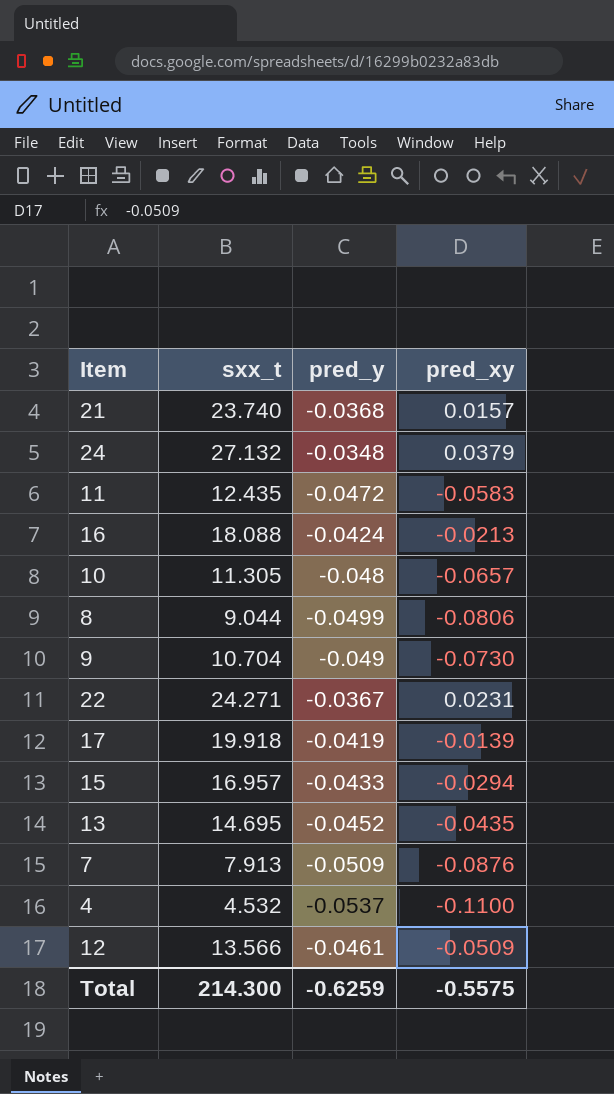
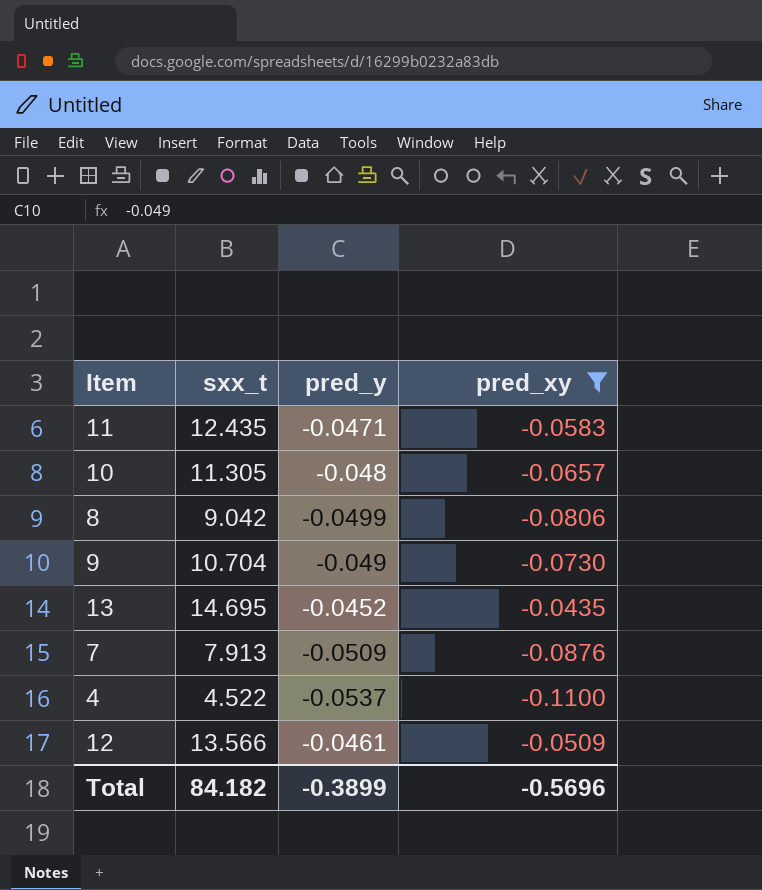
filter: none -> pred_xy <= -0.0435
11 | pred_y: -0.0472 -> -0.0471
8 | sxx_t: 9.044 -> 9.042
4 | sxx_t: 4.532 -> 4.522
Total | sxx_t: 214.300 -> 84.182
Total | pred_y: -0.6259 -> -0.3899
Total | pred_xy: -0.5575 -> -0.5696

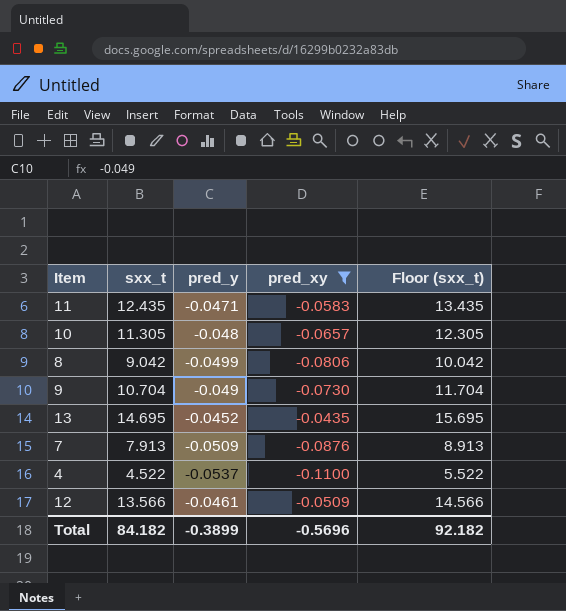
column Floor (sxx_t) | formula: none -> [sxx_t] + 1

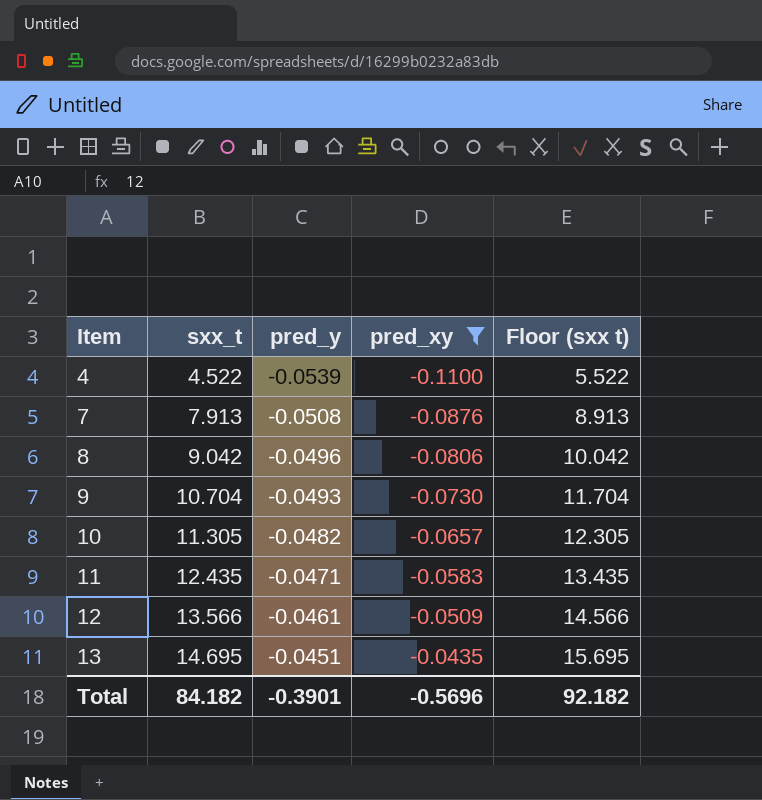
row order: none -> Item ascending
column name: Floor (sxx_t) -> Floor (sxx t)
4 | pred_y: -0.0537 -> -0.0539
7 | pred_y: -0.0509 -> -0.0508
8 | pred_y: -0.0499 -> -0.0496
9 | pred_y: -0.049 -> -0.0493
10 | pred_y: -0.048 -> -0.0482
13 | pred_y: -0.0452 -> -0.0451
Total | pred_y: -0.3899 -> -0.3901

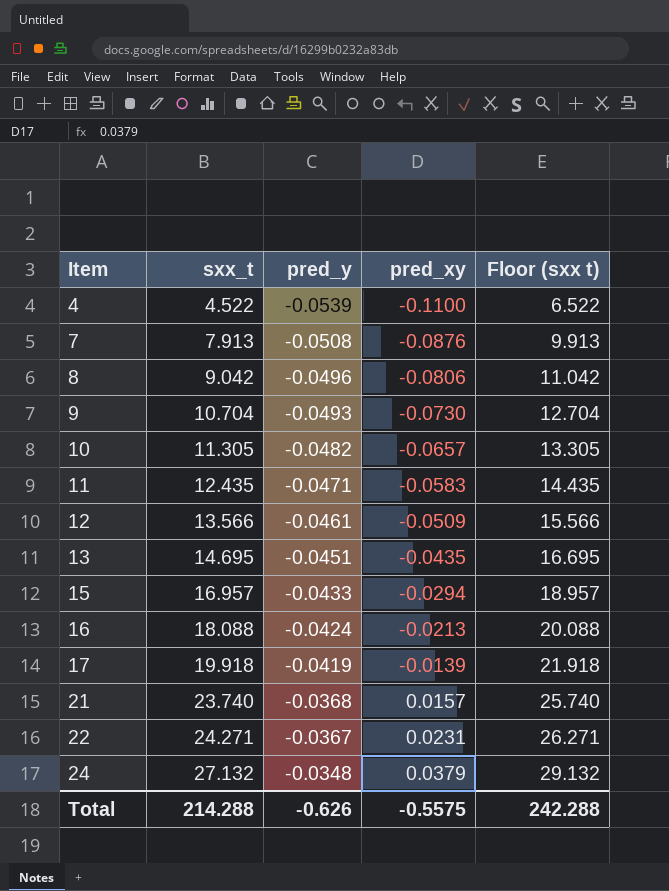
filter: pred_xy <= -0.0435 -> none
column Floor (sxx t) | formula: [sxx_t] + 1 -> [sxx_t] + 2
Total | sxx_t: 84.182 -> 214.288
Total | pred_y: -0.3901 -> -0.626
Total | pred_xy: -0.5696 -> -0.5575
Total | Floor (sxx t): 92.182 -> 242.288

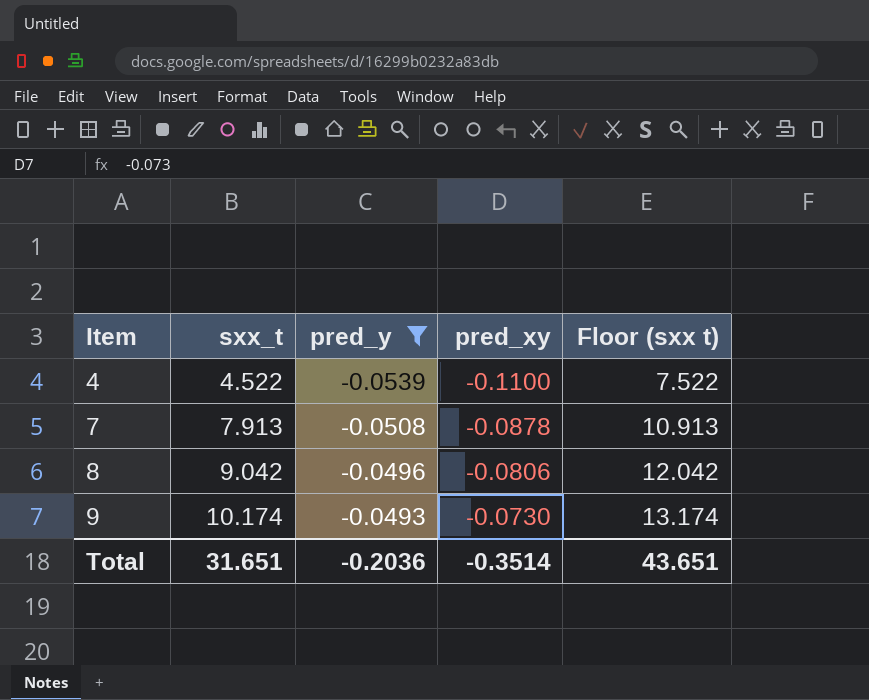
filter: none -> pred_y <= -0.0493
column Floor (sxx t) | formula: [sxx_t] + 2 -> [sxx_t] + 3
7 | pred_xy: -0.0876 -> -0.0878
9 | sxx_t: 10.704 -> 10.174
Total | sxx_t: 214.288 -> 31.651
Total | pred_y: -0.626 -> -0.2036
Total | pred_xy: -0.5575 -> -0.3514
Total | Floor (sxx t): 242.288 -> 43.651

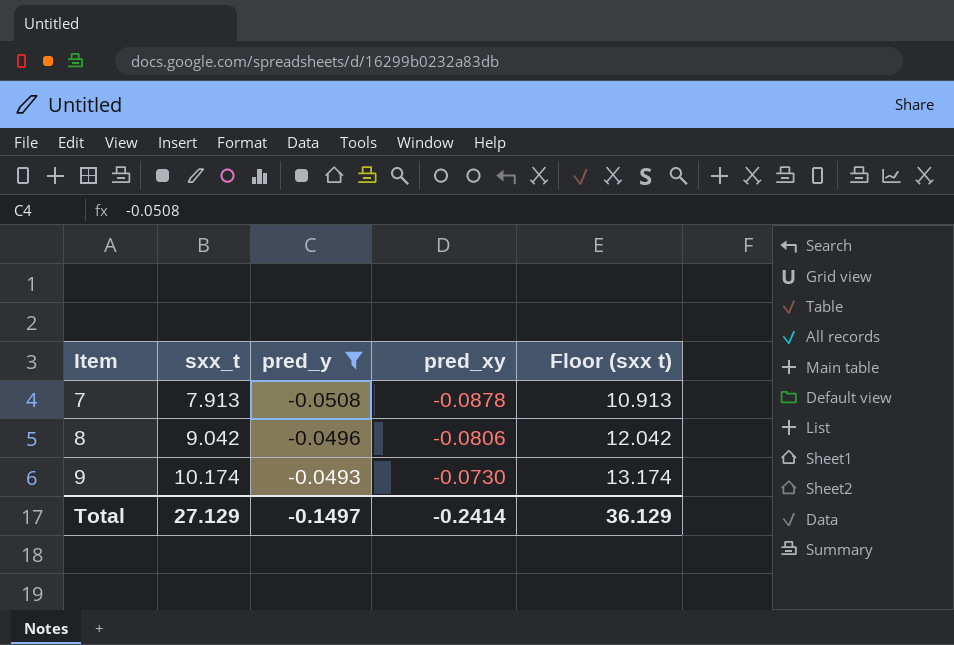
row 4: 4.522 | -0.0539 | -0.1100 | 7.522 -> none
Total | sxx_t: 31.651 -> 27.129
Total | pred_y: -0.2036 -> -0.1497
Total | pred_xy: -0.3514 -> -0.2414
Total | Floor (sxx t): 43.651 -> 36.129

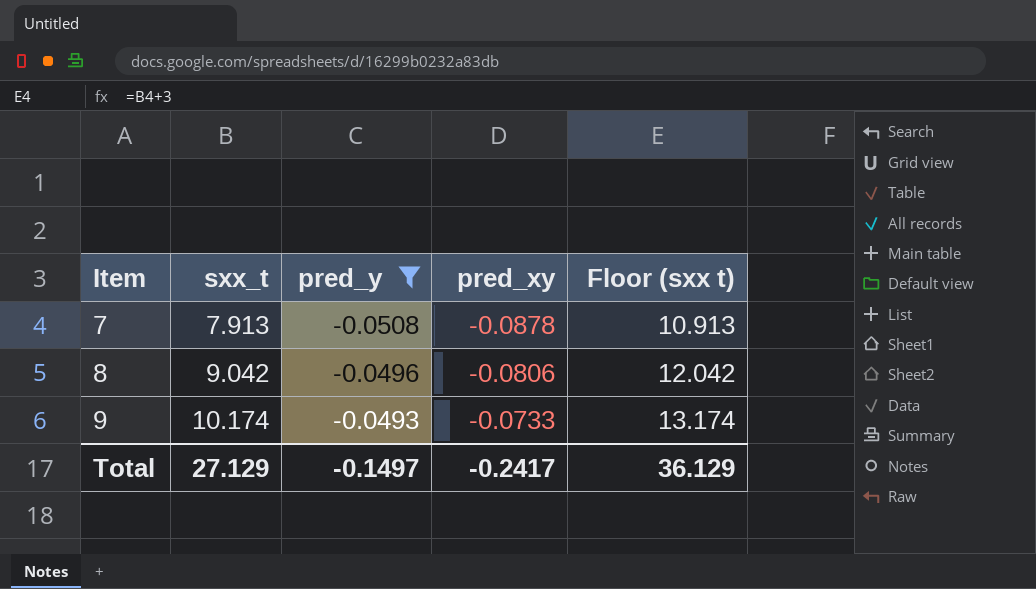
9 | pred_xy: -0.0730 -> -0.0733
Total | pred_xy: -0.2414 -> -0.2417

